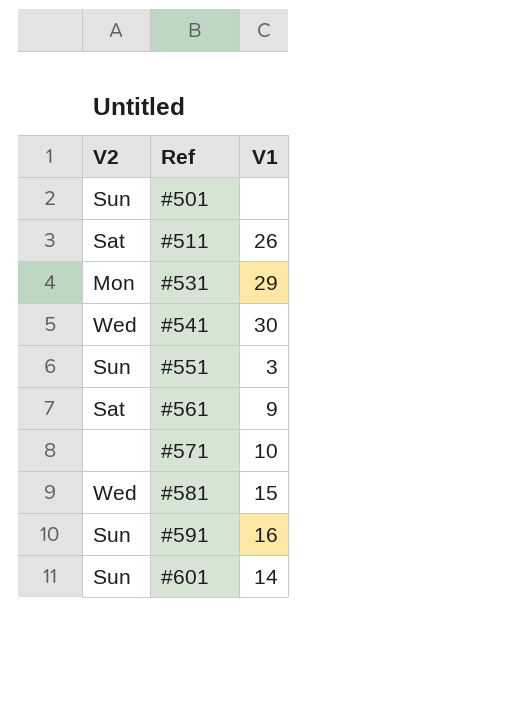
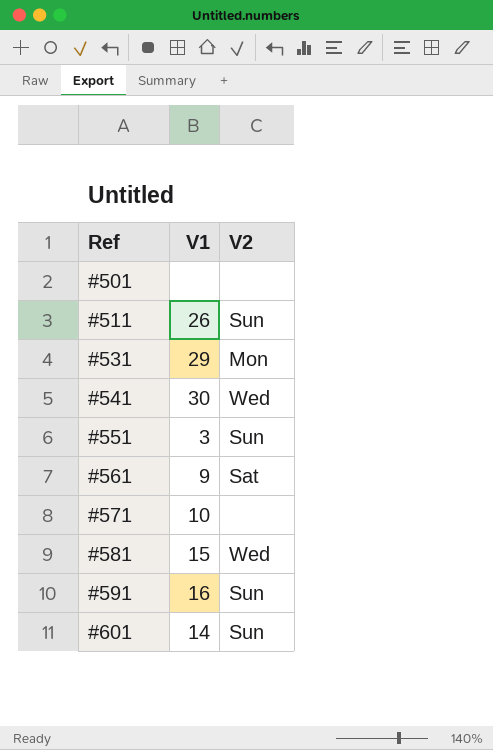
column V2 | position: 1 -> 3
#501 | V2: Sun -> none
#511 | V2: Sat -> Sun

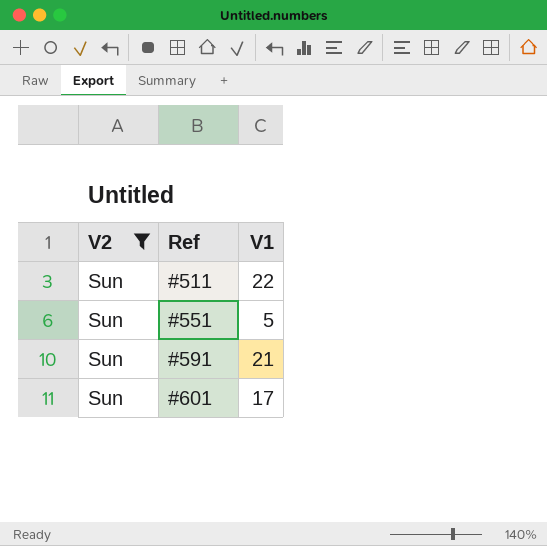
filter: none -> V2 = Sun
column V2 | position: 3 -> 1
#511 | V1: 26 -> 22
#551 | V1: 3 -> 5
#591 | V1: 16 -> 21
#601 | V1: 14 -> 17

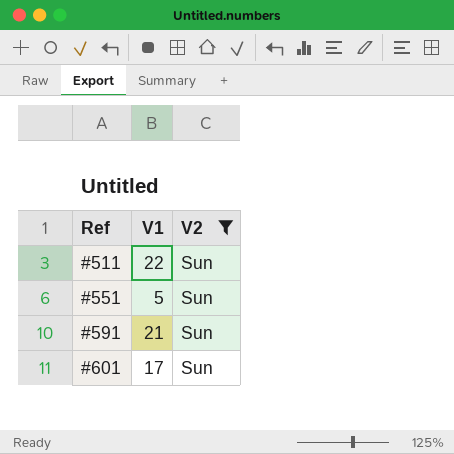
column V2 | position: 1 -> 3

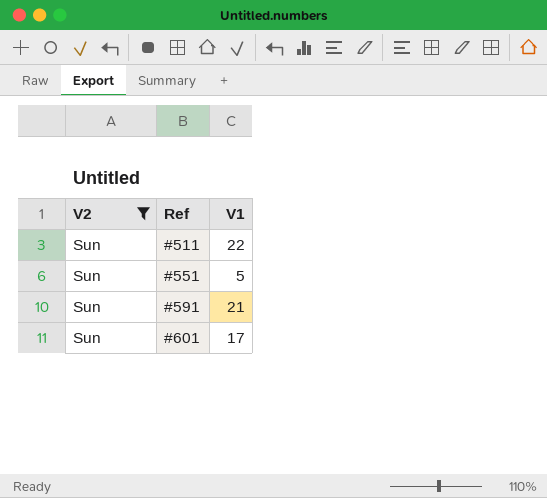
column V2 | position: 3 -> 1

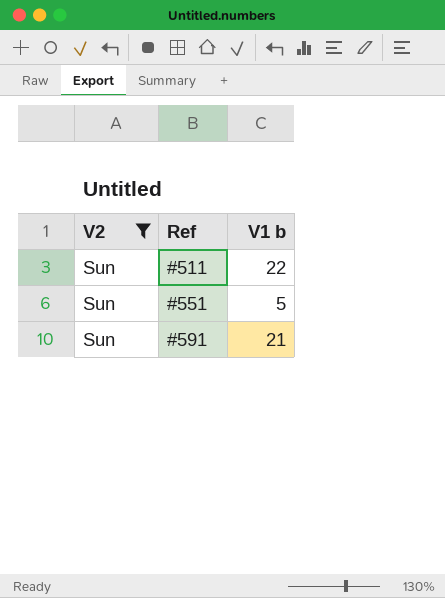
column name: V1 -> V1 b
row #601: Sun | 17 -> none

